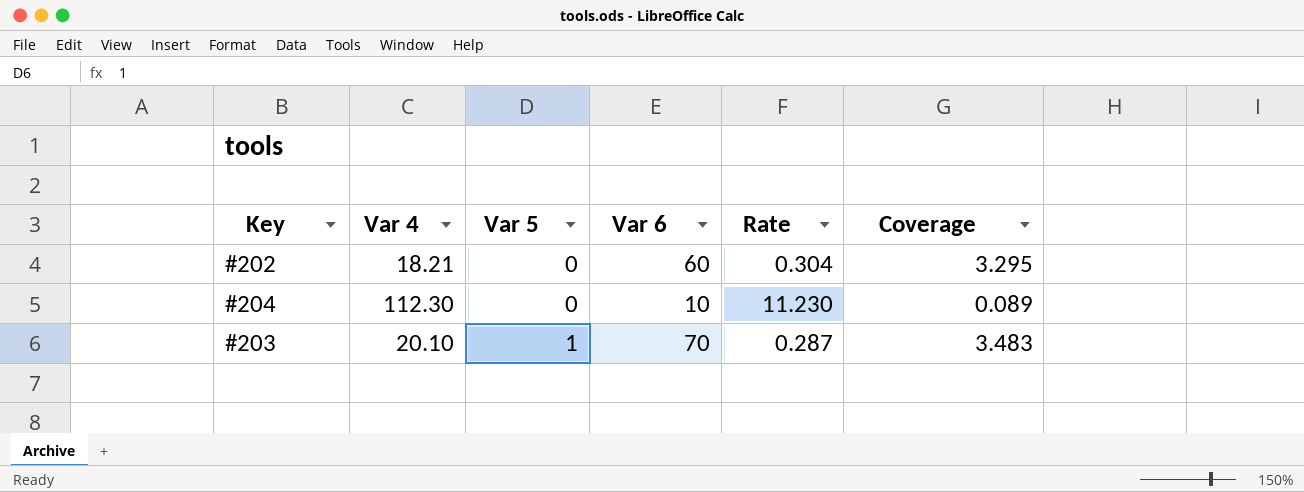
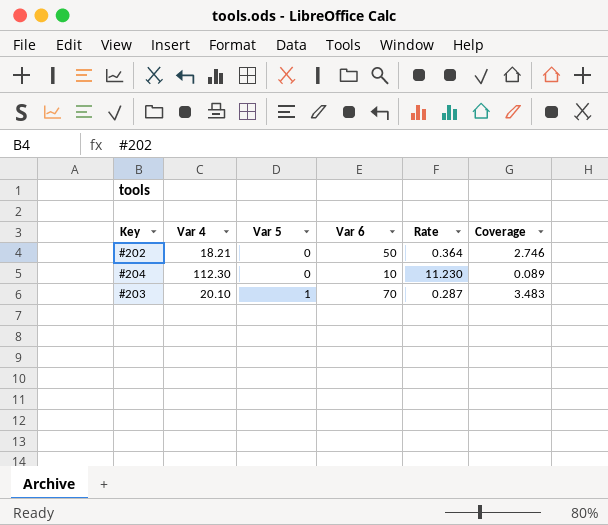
#202 | Var 6: 60 -> 50
#202 | Rate: 0.304 -> 0.364
#202 | Coverage: 3.295 -> 2.746

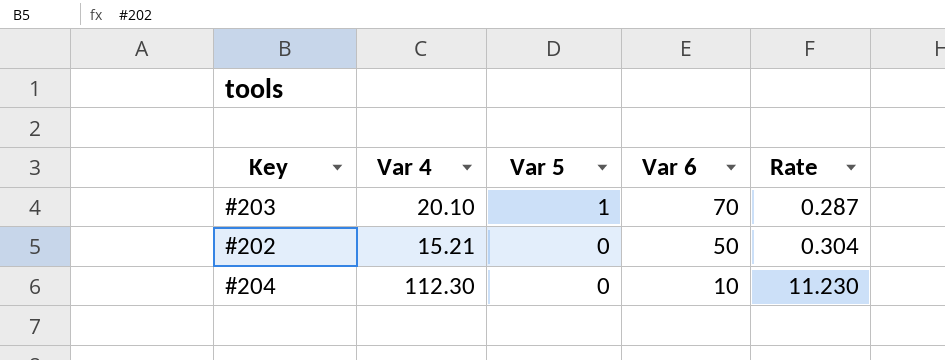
row order: Var 5 ascending -> Var 5 descending
column Coverage | formula: [Var 6] / [Var 4] -> none
#202 | Var 4: 18.21 -> 15.21
#202 | Rate: 0.364 -> 0.304

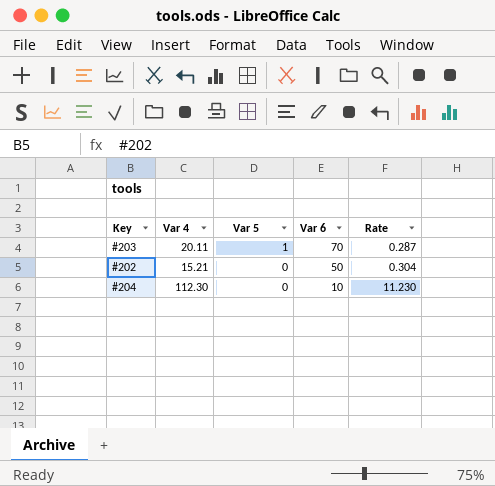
#203 | Var 4: 20.10 -> 20.11

